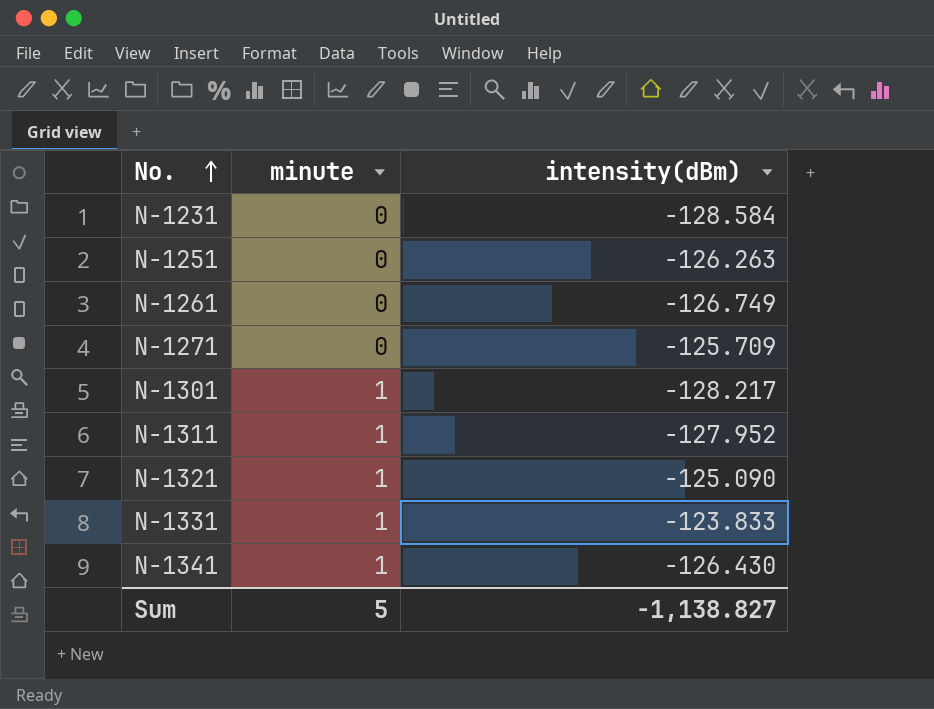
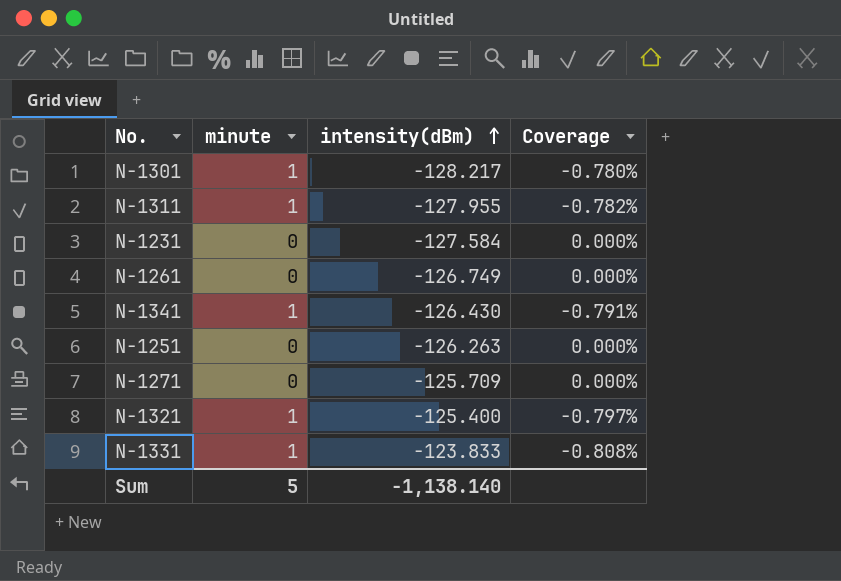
row order: No. ascending -> intensity(dBm) ascending
column Coverage | formula: none -> [minute] / [intensity(dBm)]
N-1311 | intensity(dBm): -127.952 -> -127.955
N-1231 | intensity(dBm): -128.584 -> -127.584
N-1321 | intensity(dBm): -125.090 -> -125.400
Sum | intensity(dBm): -1,138.827 -> -1,138.140

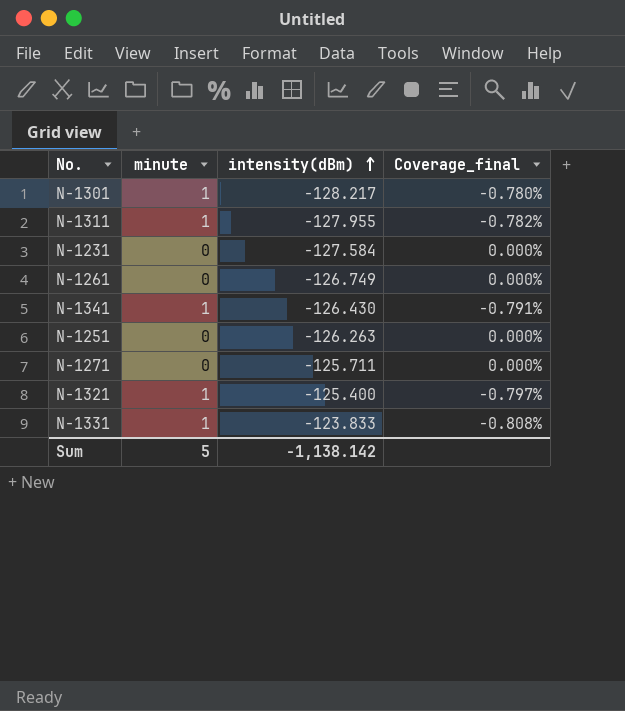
column name: Coverage -> Coverage_final
N-1271 | intensity(dBm): -125.709 -> -125.711
Sum | intensity(dBm): -1,138.140 -> -1,138.142

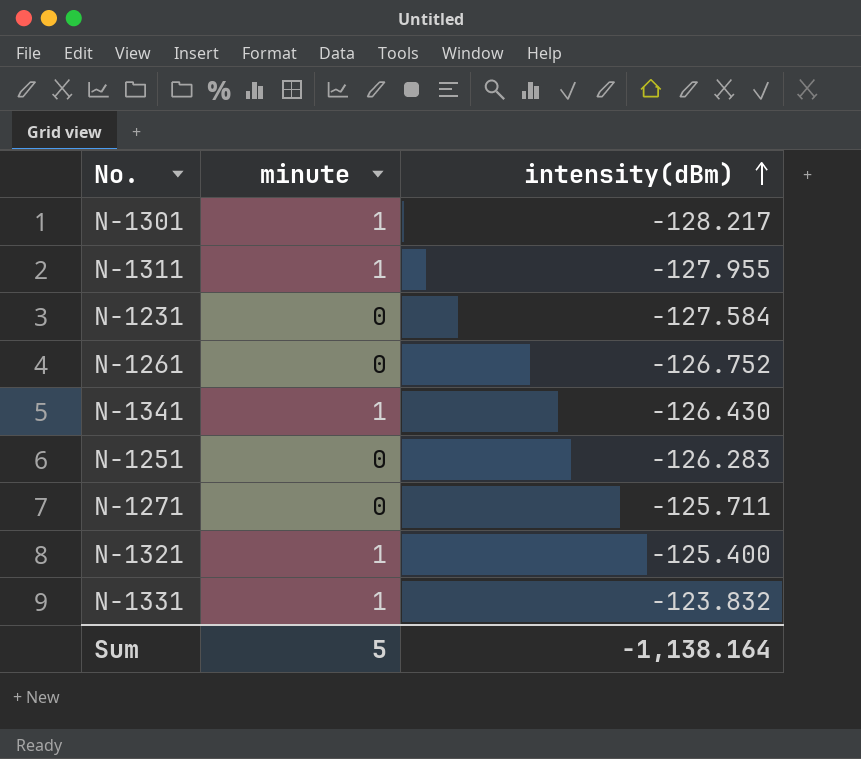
column Coverage_final | formula: [minute] / [intensity(dBm)] -> none
N-1261 | intensity(dBm): -126.749 -> -126.752
N-1251 | intensity(dBm): -126.263 -> -126.283
N-1331 | intensity(dBm): -123.833 -> -123.832
Sum | intensity(dBm): -1,138.142 -> -1,138.164

